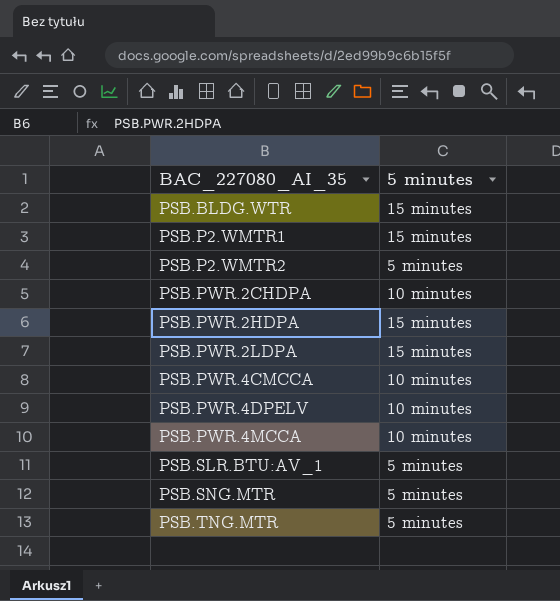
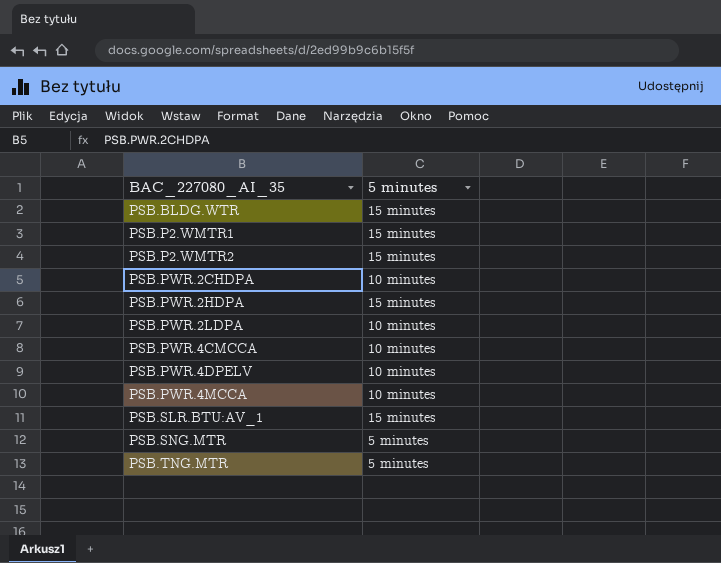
PSB.P2.WMTR2 | 5 minutes: 5 minutes -> 15 minutes
PSB.PWR.2LDPA | 5 minutes: 15 minutes -> 10 minutes
PSB.SLR.BTU:AV_1 | 5 minutes: 5 minutes -> 15 minutes

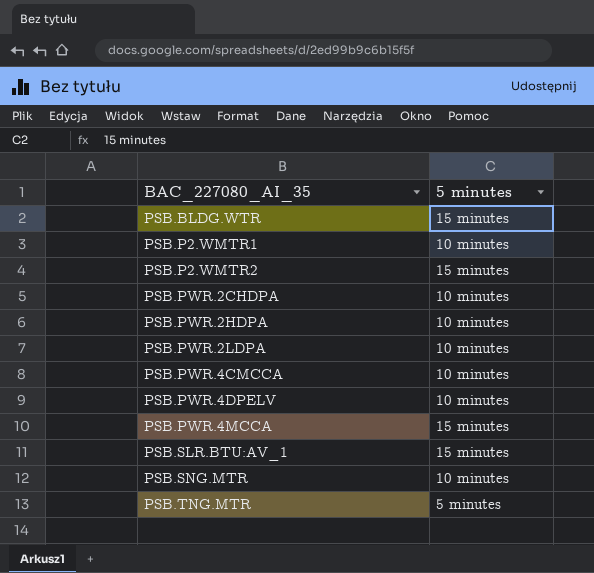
PSB.P2.WMTR1 | 5 minutes: 15 minutes -> 10 minutes
PSB.PWR.2HDPA | 5 minutes: 15 minutes -> 10 minutes
PSB.PWR.4MCCA | 5 minutes: 10 minutes -> 15 minutes
PSB.SNG.MTR | 5 minutes: 5 minutes -> 10 minutes

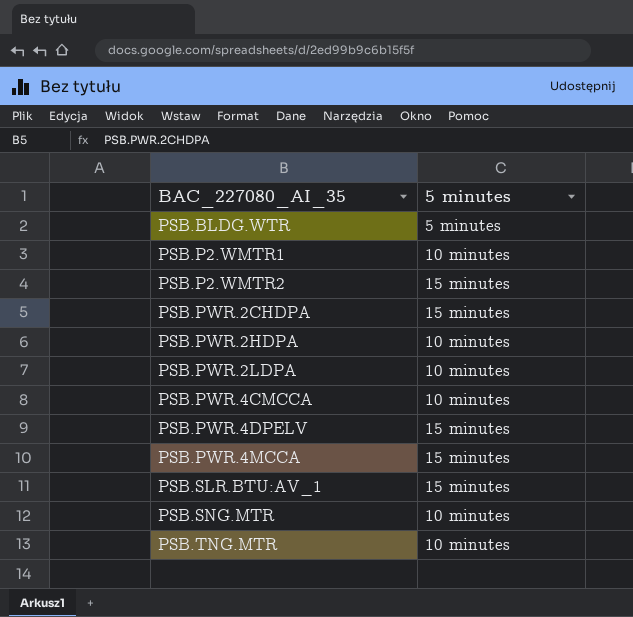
PSB.BLDG.WTR | 5 minutes: 15 minutes -> 5 minutes
PSB.PWR.2CHDPA | 5 minutes: 10 minutes -> 15 minutes
PSB.PWR.4DPELV | 5 minutes: 10 minutes -> 15 minutes
PSB.TNG.MTR | 5 minutes: 5 minutes -> 10 minutes

